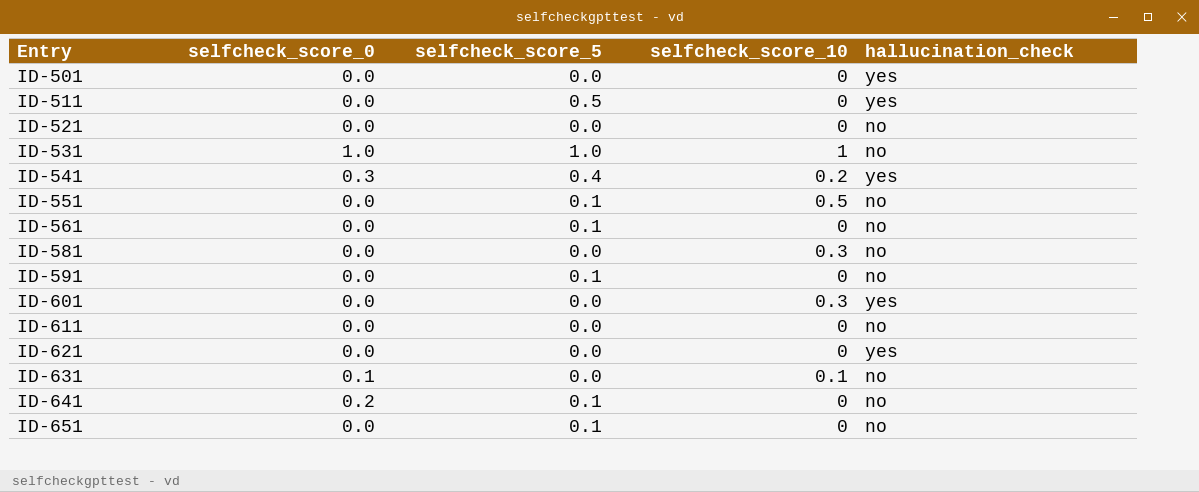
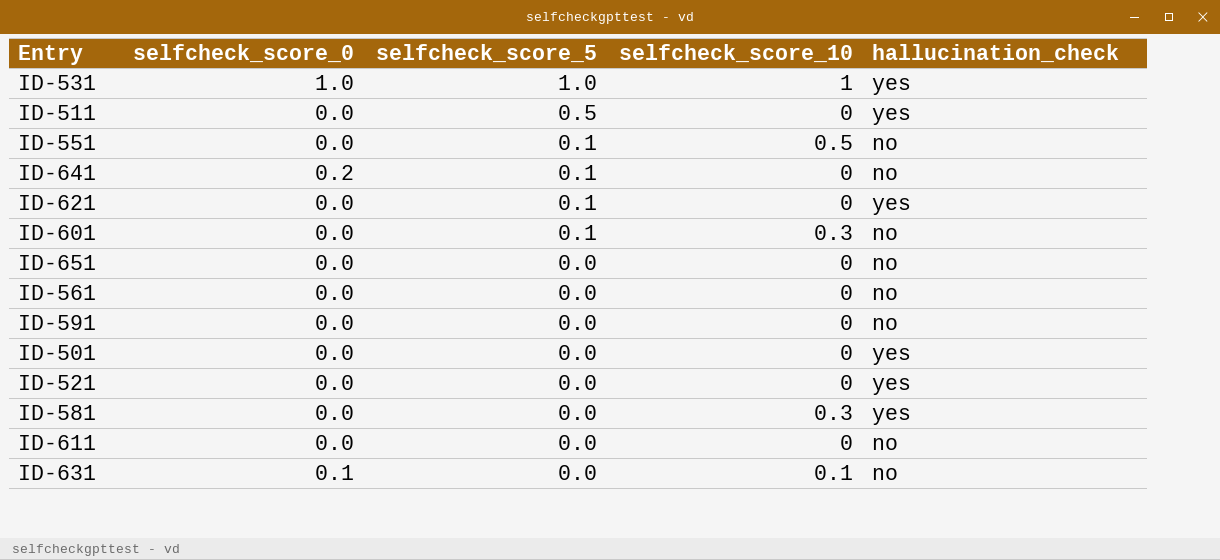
row order: Entry ascending -> selfcheck_score_5 descending
row ID-541: 0.3 | 0.4 | 0.2 | yes -> none
ID-531 | hallucination_check: no -> yes
ID-621 | selfcheck_score_5: 0.0 -> 0.1
ID-601 | selfcheck_score_5: 0.0 -> 0.1
ID-601 | hallucination_check: yes -> no
ID-651 | selfcheck_score_5: 0.1 -> 0.0
ID-561 | selfcheck_score_5: 0.1 -> 0.0
ID-591 | selfcheck_score_5: 0.1 -> 0.0
ID-521 | hallucination_check: no -> yes
ID-581 | hallucination_check: no -> yes

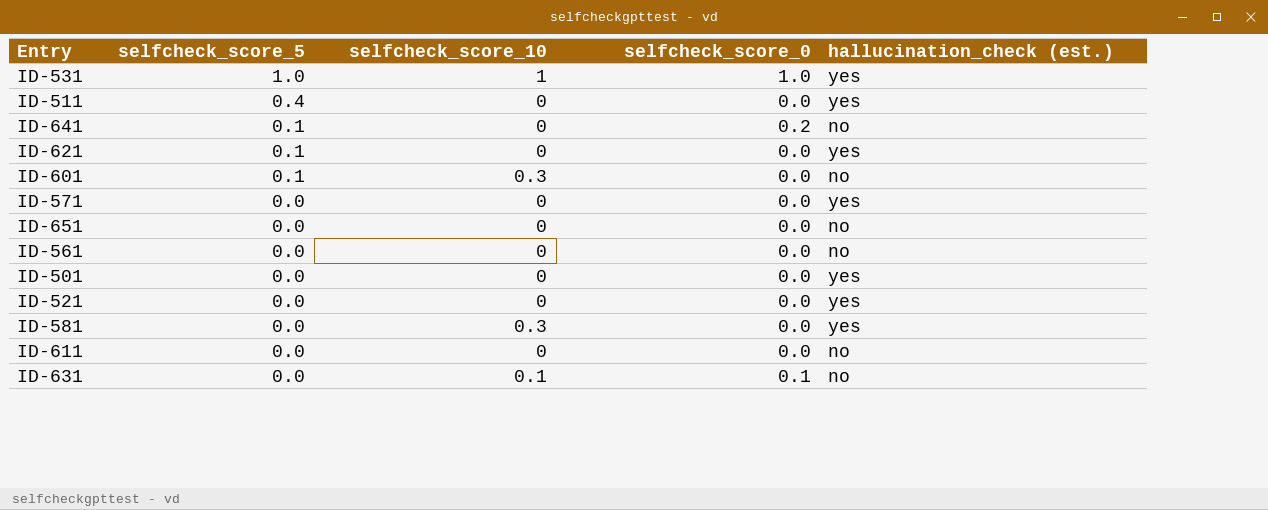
column selfcheck_score_0 | position: 2 -> 4
column name: hallucination_check -> hallucination_check (est.)
row ID-551: 0.0 | 0.1 | 0.5 | no -> none
row ID-591: 0.0 | 0.0 | 0 | no -> none
ID-511 | selfcheck_score_5: 0.5 -> 0.4
row ID-571: none -> 0.0 | 0 | 0.0 | yes

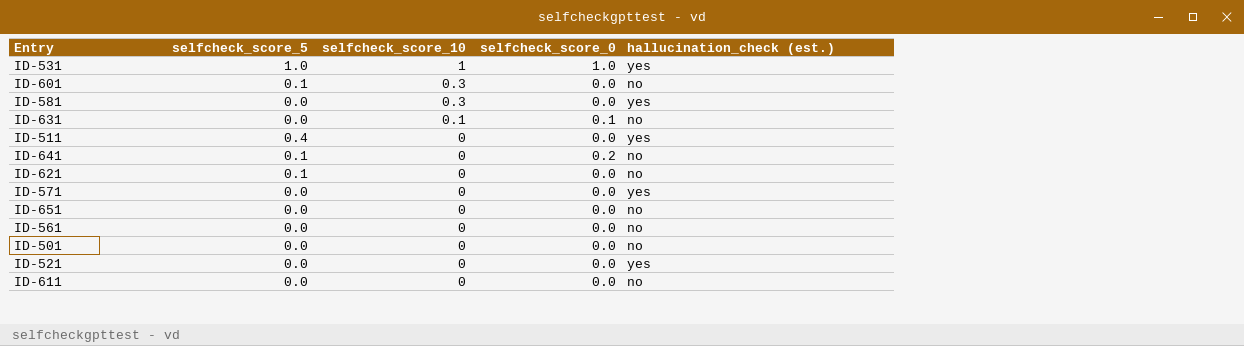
row order: selfcheck_score_5 descending -> selfcheck_score_10 descending
ID-621 | hallucination_check (est.): yes -> no
ID-501 | hallucination_check (est.): yes -> no

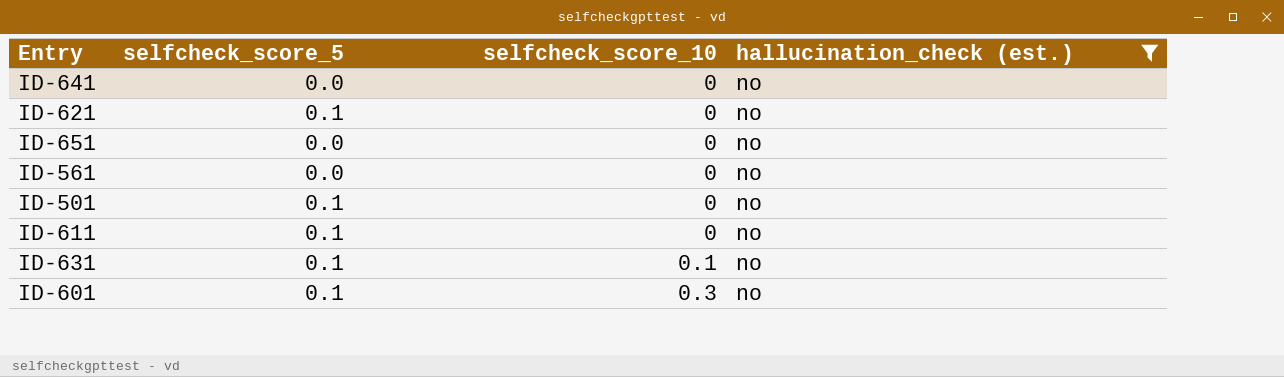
filter: none -> hallucination_check (est.) = no
row order: selfcheck_score_10 descending -> selfcheck_score_10 ascending
column selfcheck_score_0 | position: 4 -> none
ID-641 | selfcheck_score_5: 0.1 -> 0.0
ID-501 | selfcheck_score_5: 0.0 -> 0.1
ID-611 | selfcheck_score_5: 0.0 -> 0.1
ID-631 | selfcheck_score_5: 0.0 -> 0.1

